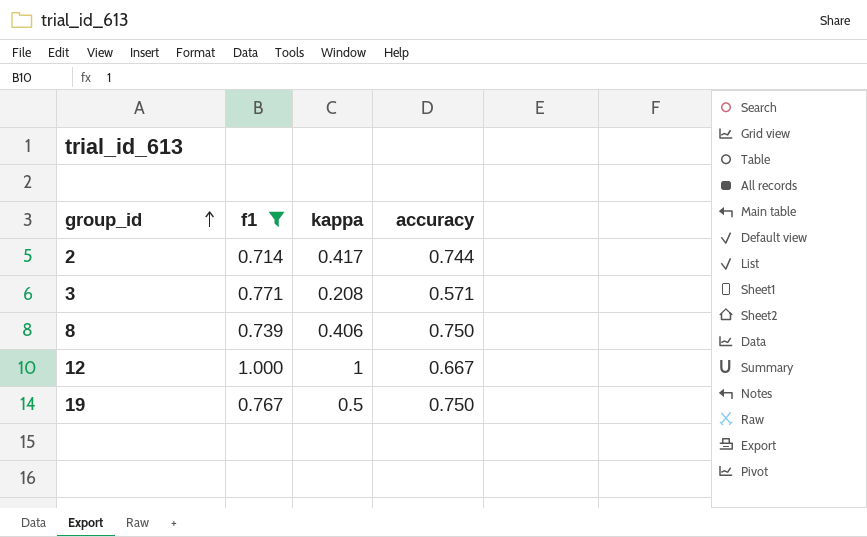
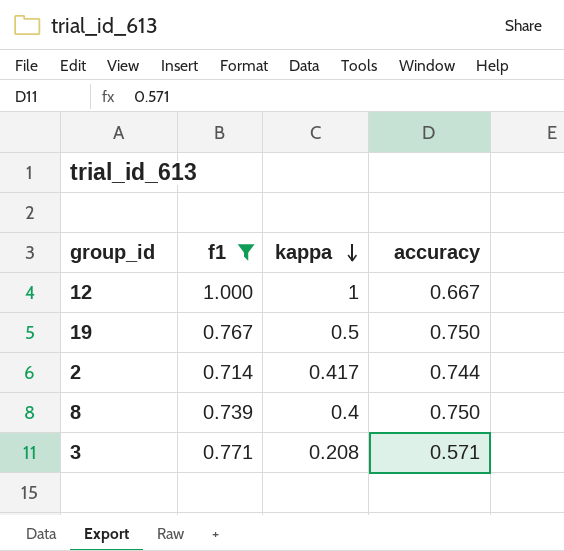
row order: group_id ascending -> kappa descending
8 | kappa: 0.406 -> 0.4

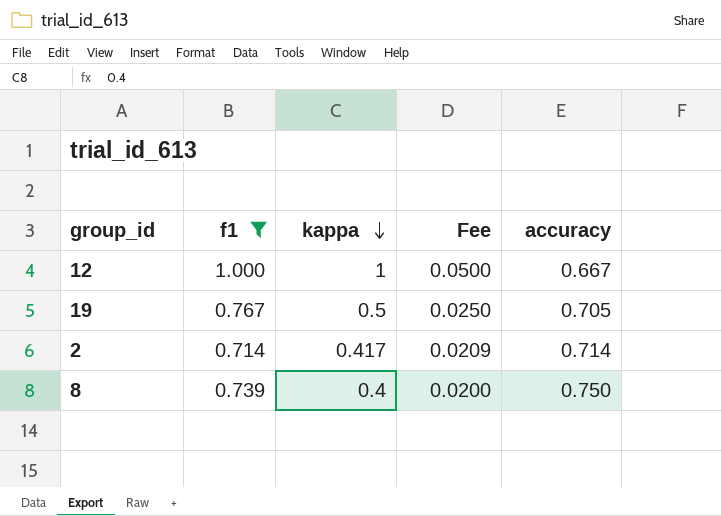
column Fee | formula: none -> [kappa] * 0.05
row 3: 0.771 | 0.208 | 0.571 -> none
19 | accuracy: 0.750 -> 0.705
2 | accuracy: 0.744 -> 0.714

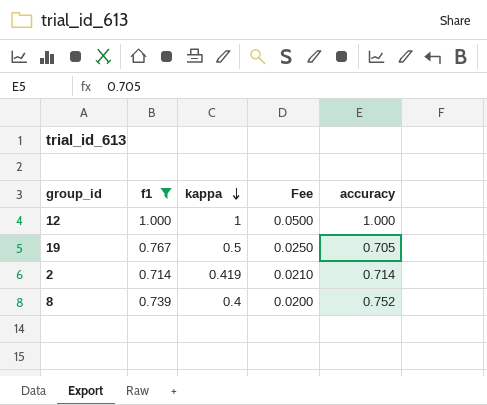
12 | accuracy: 0.667 -> 1.000
2 | kappa: 0.417 -> 0.419
2 | Fee: 0.0209 -> 0.0210
8 | accuracy: 0.750 -> 0.752

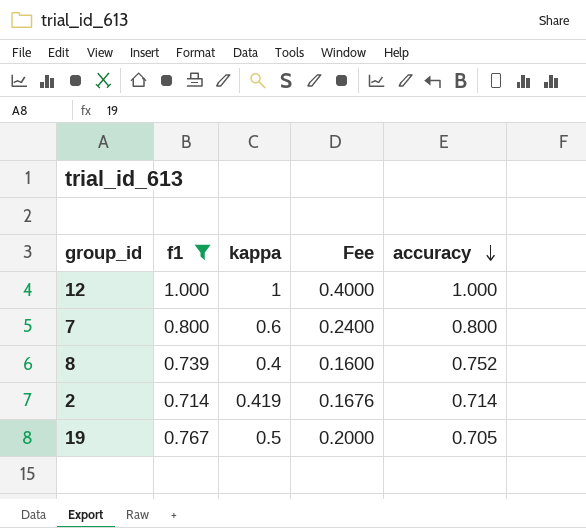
row order: kappa descending -> accuracy descending
column Fee | formula: [kappa] * 0.05 -> [kappa] * 0.4
row 7: none -> 0.800 | 0.6 | 0.2400 | 0.800

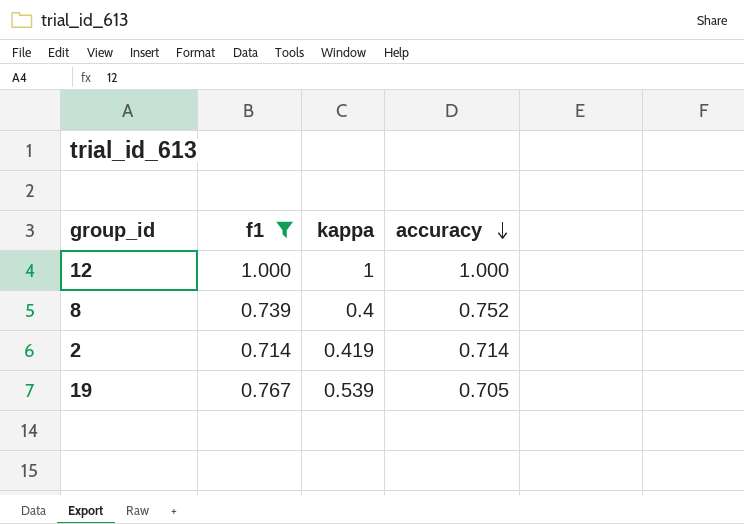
column Fee | formula: [kappa] * 0.4 -> none
row 7: 0.800 | 0.6 | 0.2400 | 0.800 -> none
19 | kappa: 0.5 -> 0.539

